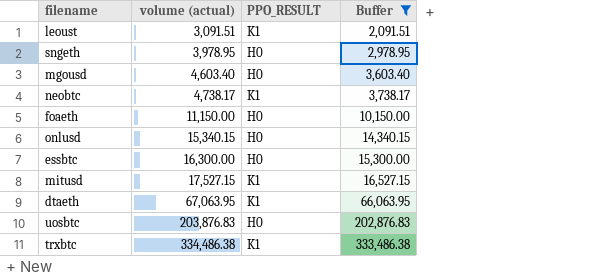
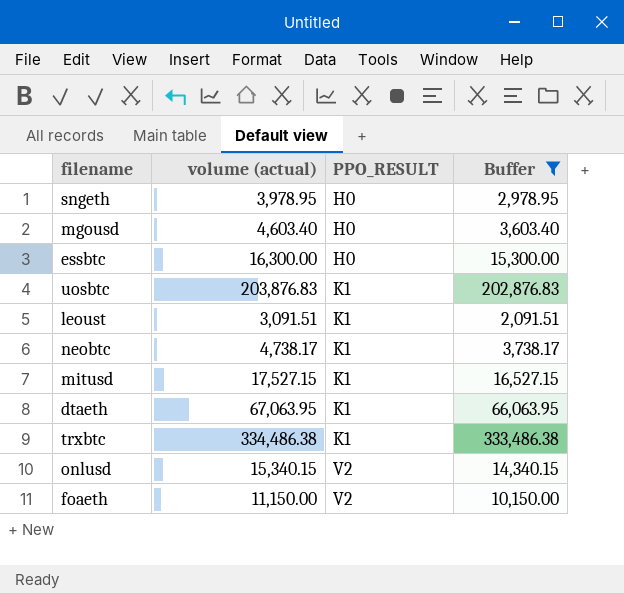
row order: volume (actual) ascending -> PPO_RESULT ascending
uosbtc | PPO_RESULT: H0 -> K1
onlusd | PPO_RESULT: H0 -> V2
foaeth | PPO_RESULT: H0 -> V2

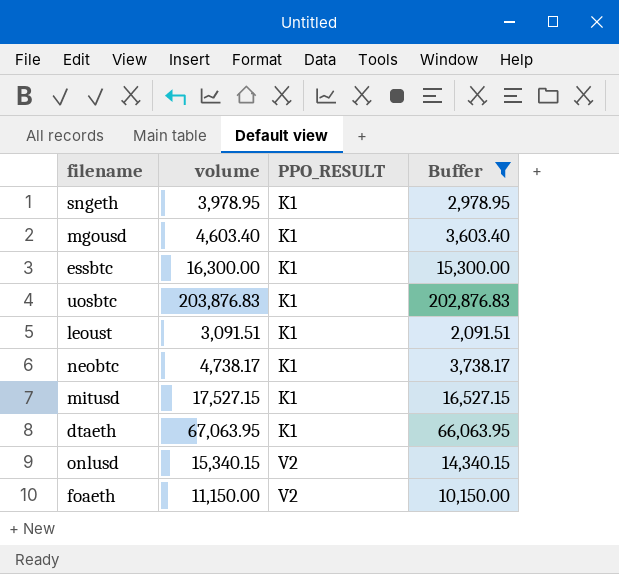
column name: volume (actual) -> volume
row trxbtc: 334,486.38 | K1 | 333,486.38 -> none
sngeth | PPO_RESULT: H0 -> K1
mgousd | PPO_RESULT: H0 -> K1
essbtc | PPO_RESULT: H0 -> K1

